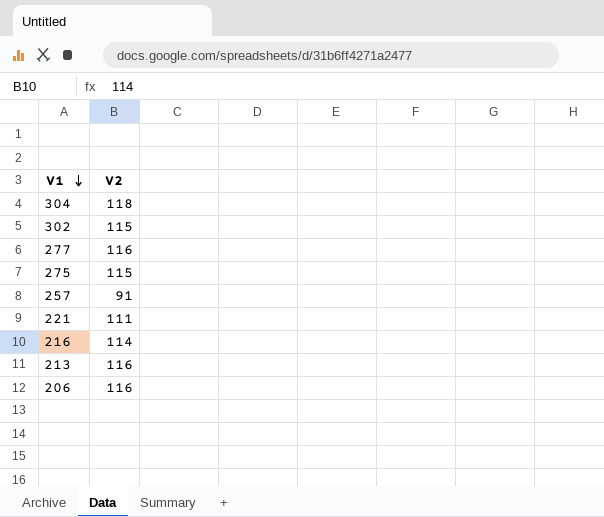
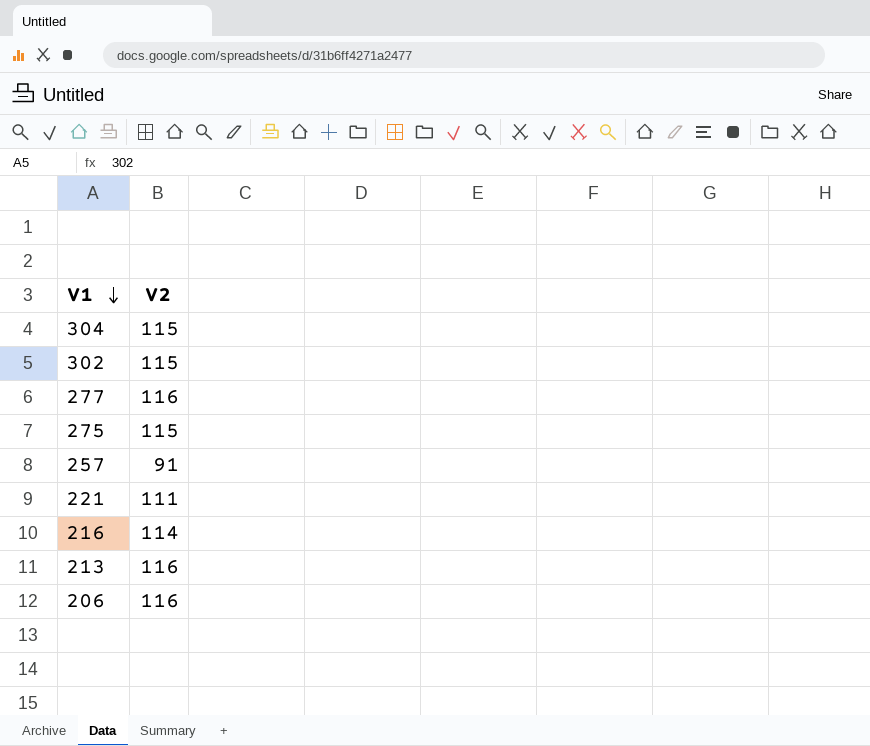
304 | V2: 118 -> 115

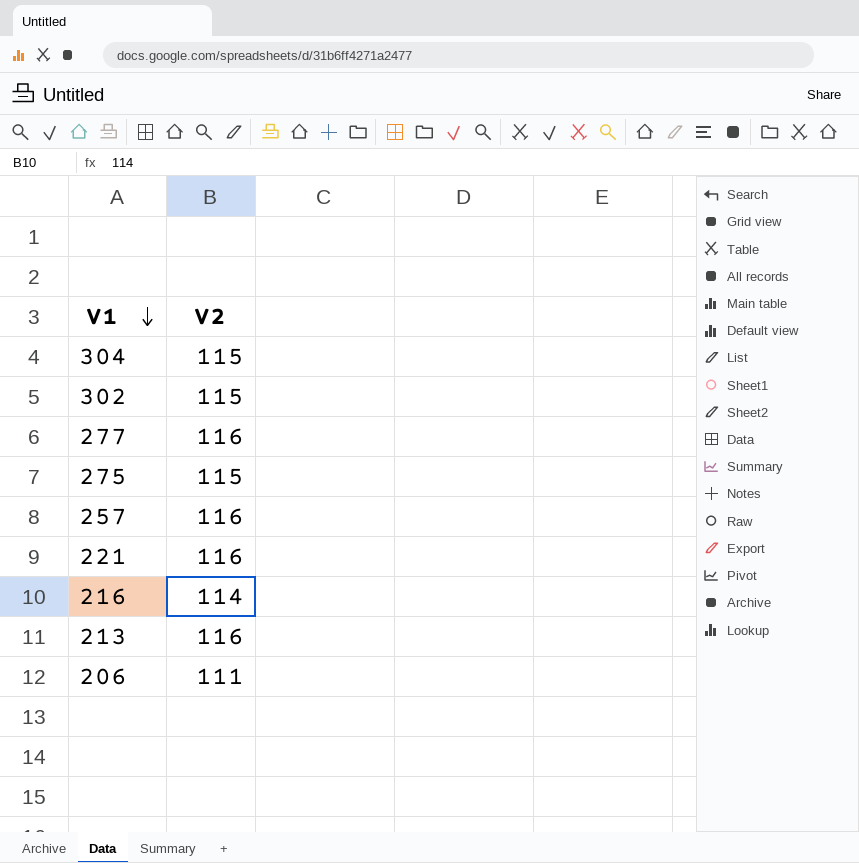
257 | V2: 91 -> 116
221 | V2: 111 -> 116
206 | V2: 116 -> 111

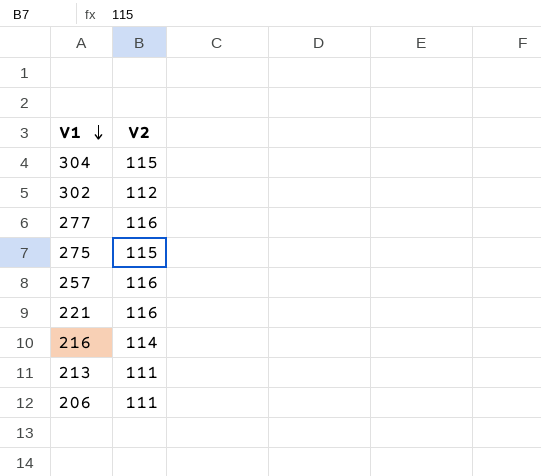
302 | V2: 115 -> 112
213 | V2: 116 -> 111

